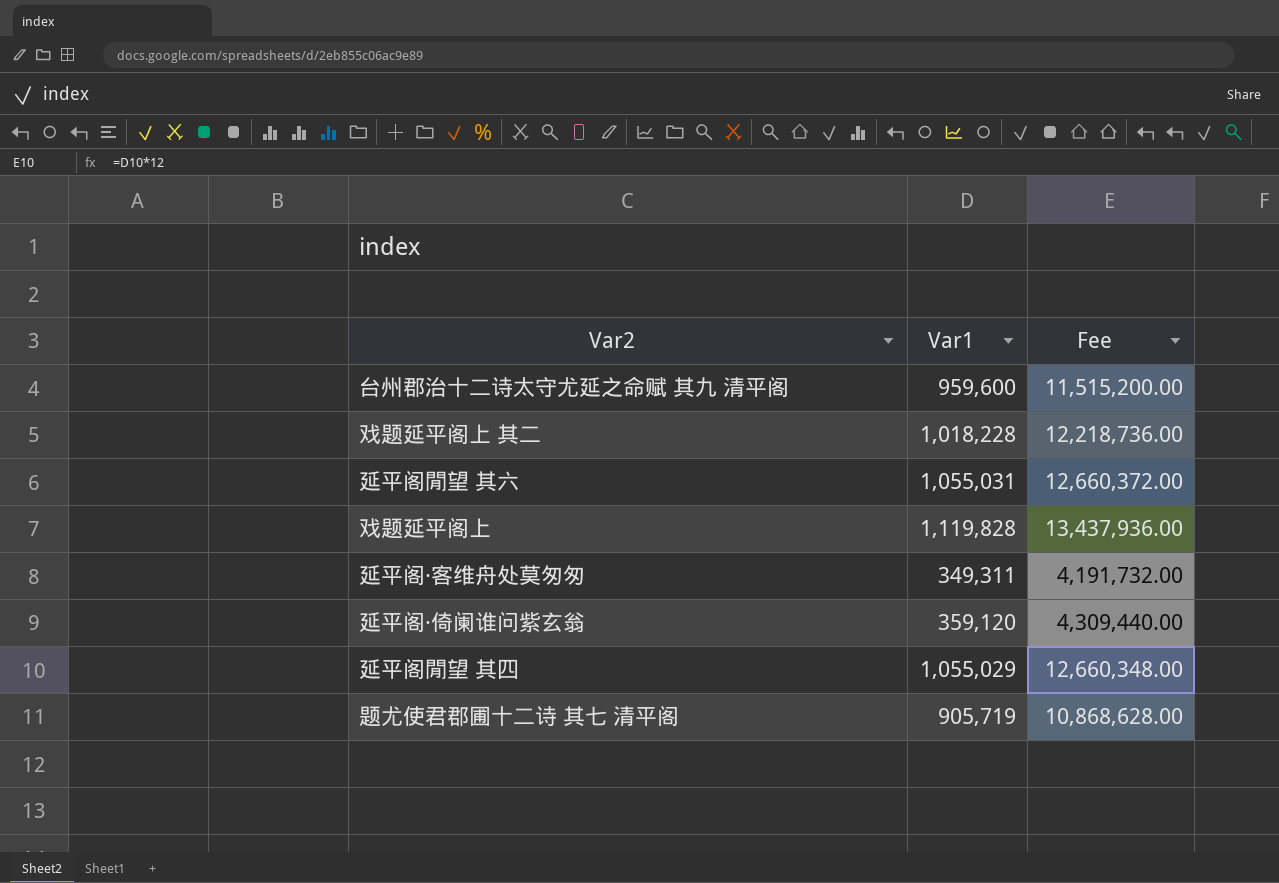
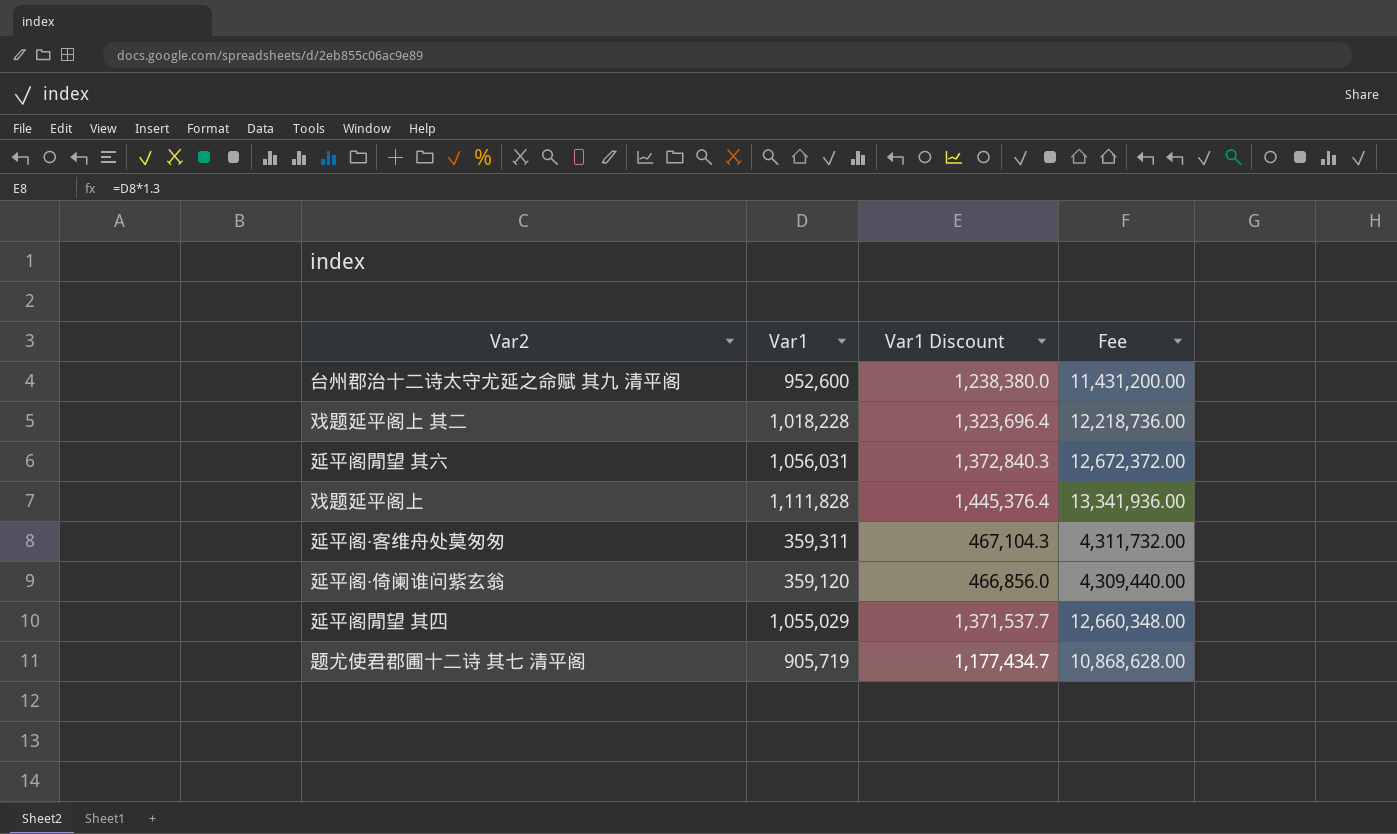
column Var1 Discount | formula: none -> [Var1] * 1.3
台州郡治十二诗太守尤延之命赋 其九 清平阁 | Var1: 959,600 -> 952,600
台州郡治十二诗太守尤延之命赋 其九 清平阁 | Fee: 11,515,200.00 -> 11,431,200.00
延平阁閒望 其六 | Var1: 1,055,031 -> 1,056,031
延平阁閒望 其六 | Fee: 12,660,372.00 -> 12,672,372.00
戏题延平阁上 | Var1: 1,119,828 -> 1,111,828
戏题延平阁上 | Fee: 13,437,936.00 -> 13,341,936.00
延平阁·客维舟处莫匆匆 | Var1: 349,311 -> 359,311
延平阁·客维舟处莫匆匆 | Fee: 4,191,732.00 -> 4,311,732.00

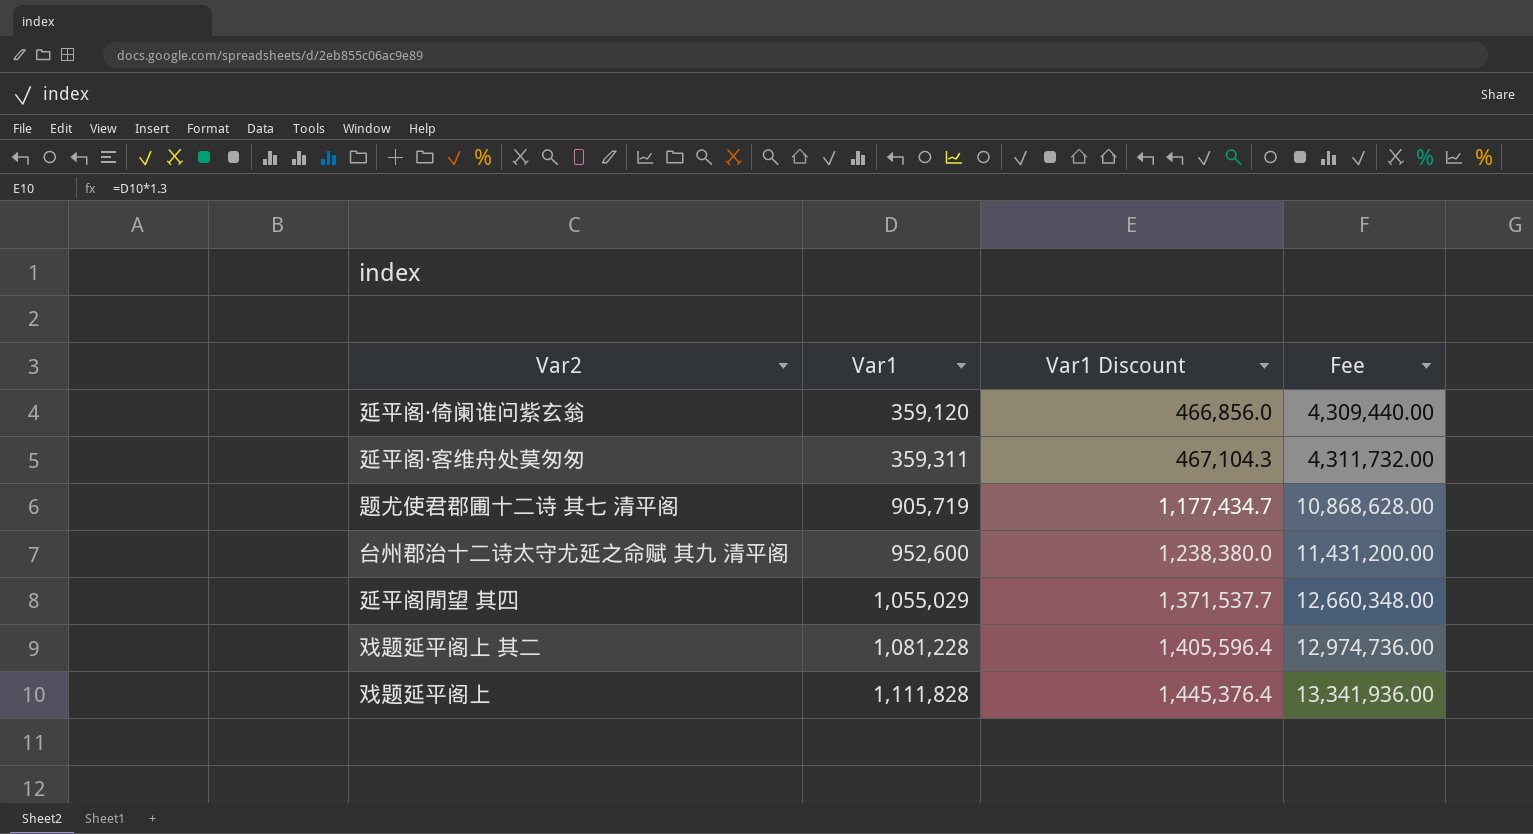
row order: none -> Var1 ascending
row 延平阁閒望 其六: 1,056,031 | 1,372,840.3 | 12,672,372.00 -> none
戏题延平阁上 其二 | Var1: 1,018,228 -> 1,081,228
戏题延平阁上 其二 | Var1 Discount: 1,323,696.4 -> 1,405,596.4
戏题延平阁上 其二 | Fee: 12,218,736.00 -> 12,974,736.00

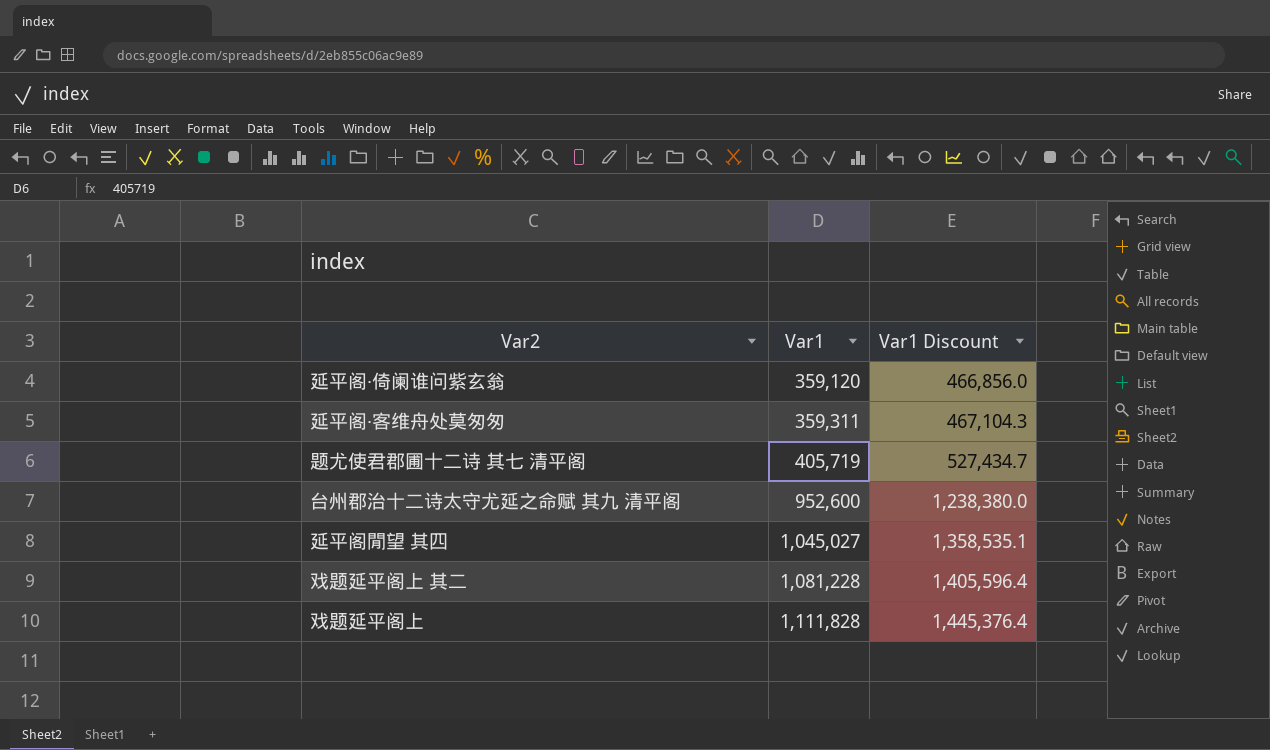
column Fee | formula: [Var1] * 12 -> none
题尤使君郡圃十二诗 其七 清平阁 | Var1: 905,719 -> 405,719
题尤使君郡圃十二诗 其七 清平阁 | Var1 Discount: 1,177,434.7 -> 527,434.7
延平阁閒望 其四 | Var1: 1,055,029 -> 1,045,027
延平阁閒望 其四 | Var1 Discount: 1,371,537.7 -> 1,358,535.1

